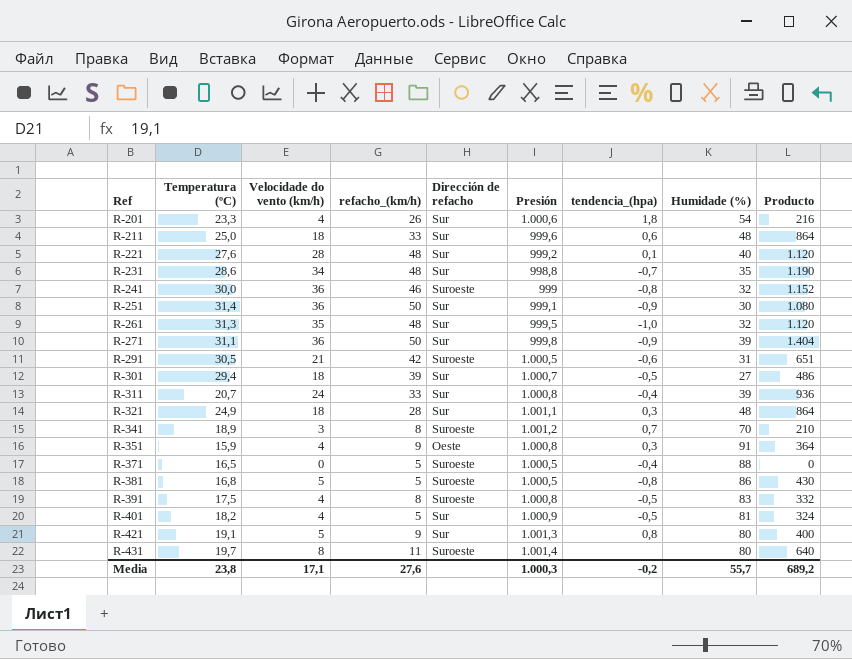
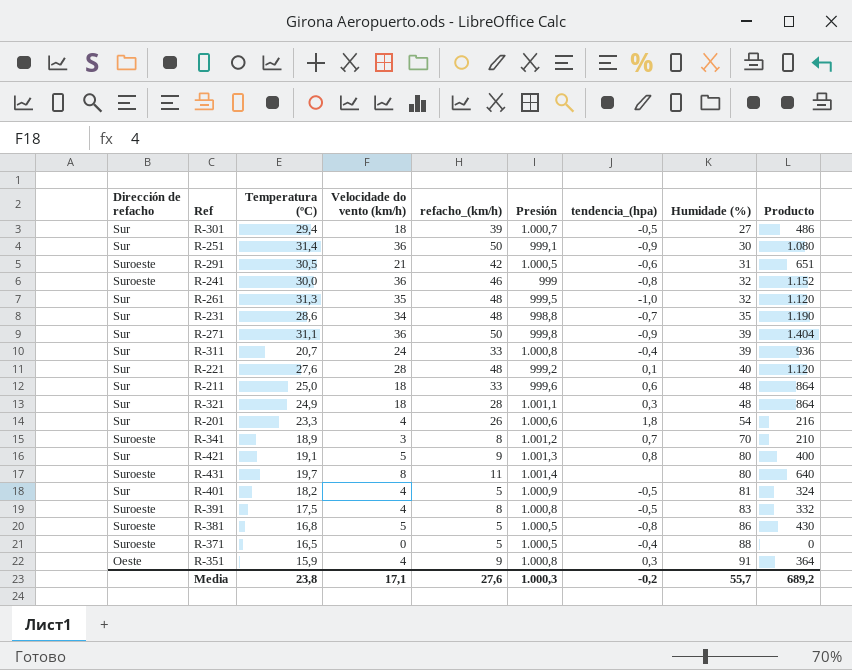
row order: Ref ascending -> Humidade (%) ascending
column Dirección de refacho | position: 5 -> 1

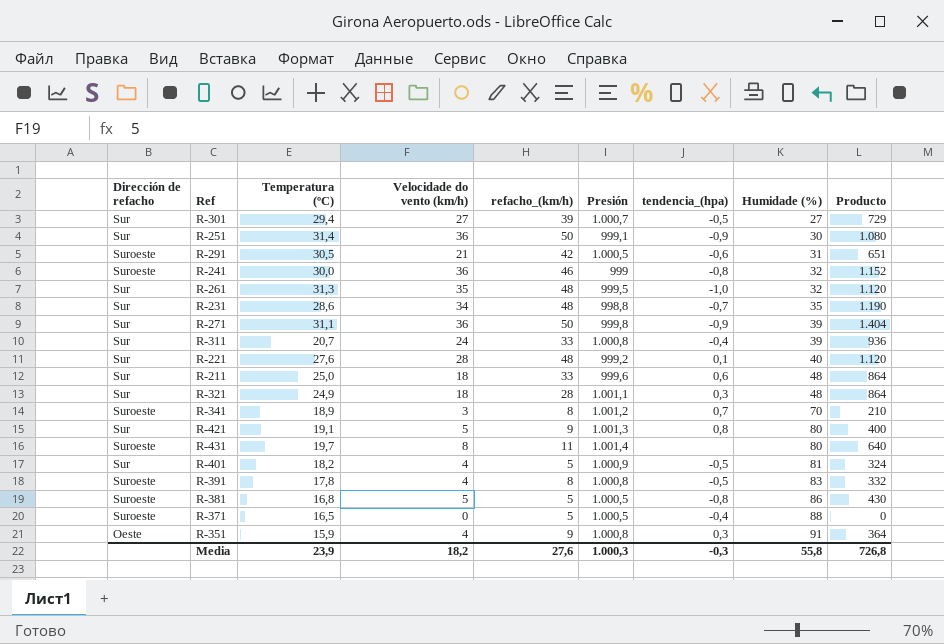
row R-201: Sur | 23,3 | 4 | 26 | 1.000,6 | 1,8 | 54 | 216 -> none
R-301 | Velocidade do vento (km/h): 18 -> 27
R-301 | Producto: 486 -> 729
R-391 | Temperatura (ºC): 17,5 -> 17,8
Media | Temperatura (ºC): 23,8 -> 23,9
Media | Velocidade do vento (km/h): 17,1 -> 18,2
Media | tendencia_(hpa): -0,2 -> -0,3
Media | Humidade (%): 55,7 -> 55,8
Media | Producto: 689,2 -> 726,8

